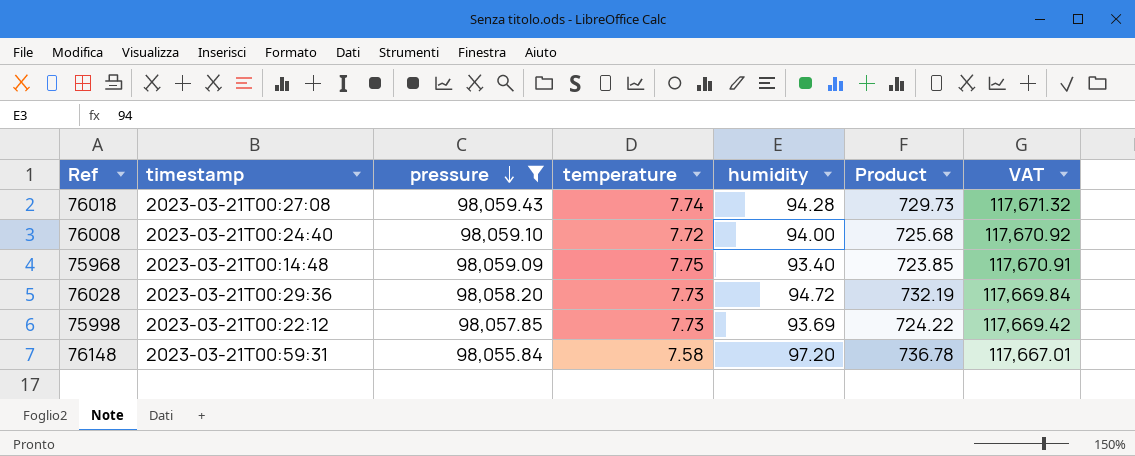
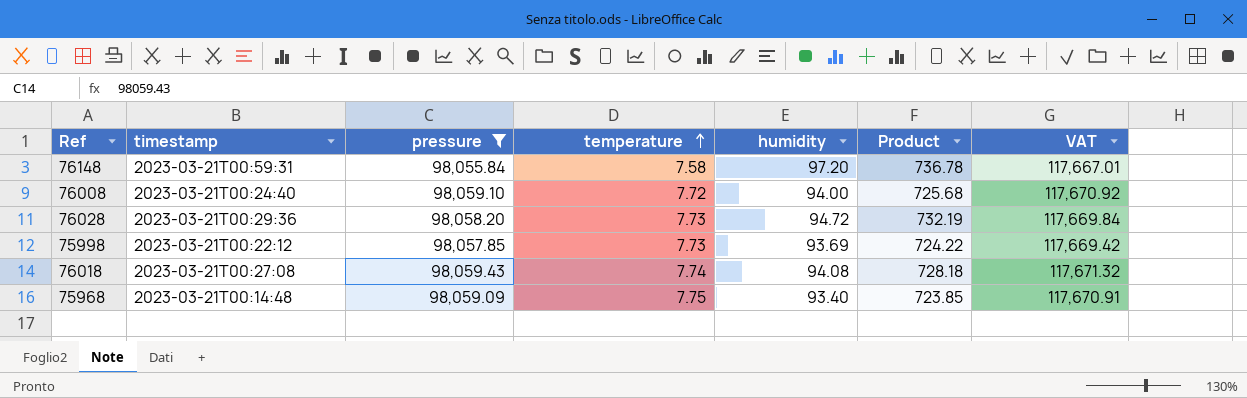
row order: pressure descending -> temperature ascending
76018 | humidity: 94.28 -> 94.08
76018 | Product: 729.73 -> 728.18

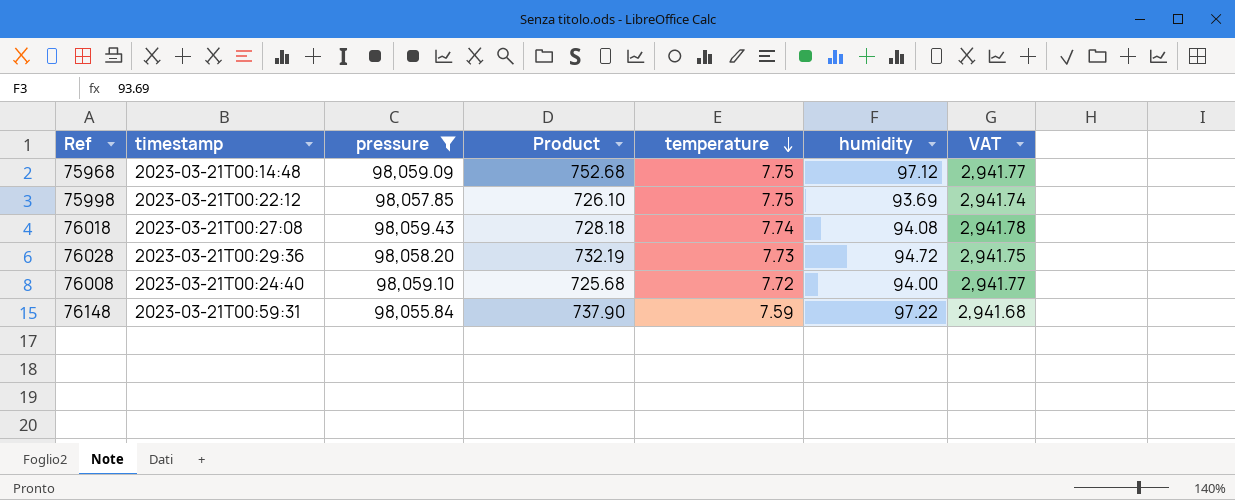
row order: temperature ascending -> temperature descending
column Product | position: 6 -> 4
column VAT | formula: [pressure] * 1.2 -> [pressure] * 0.03
75968 | Product: 723.85 -> 752.68
75968 | humidity: 93.40 -> 97.12
75998 | Product: 724.22 -> 726.10
75998 | temperature: 7.73 -> 7.75
76148 | Product: 736.78 -> 737.90
76148 | temperature: 7.58 -> 7.59
76148 | humidity: 97.20 -> 97.22

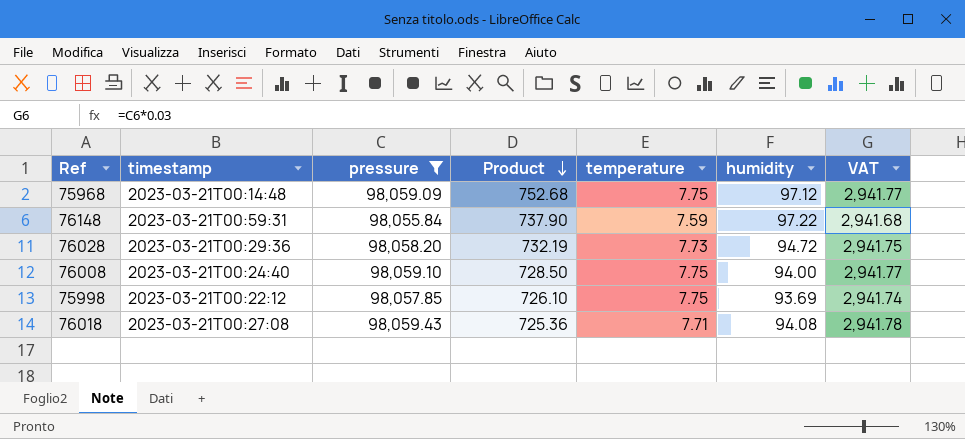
row order: temperature descending -> Product descending
76008 | Product: 725.68 -> 728.50
76008 | temperature: 7.72 -> 7.75
76018 | Product: 728.18 -> 725.36
76018 | temperature: 7.74 -> 7.71

